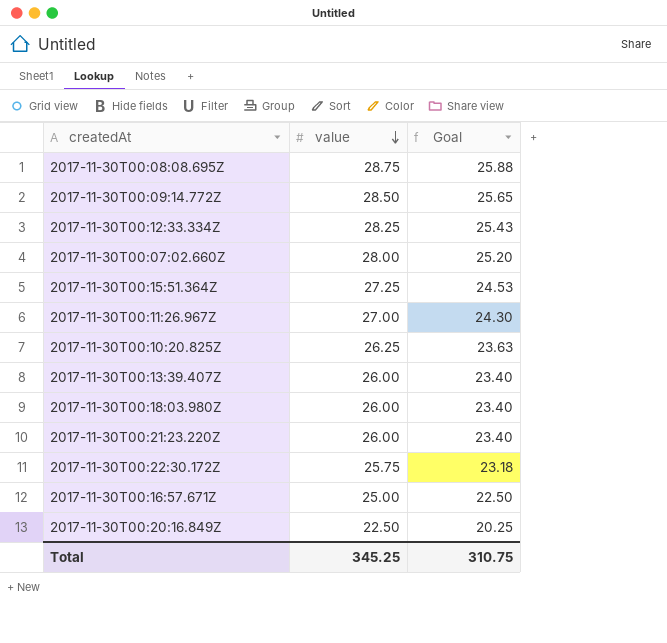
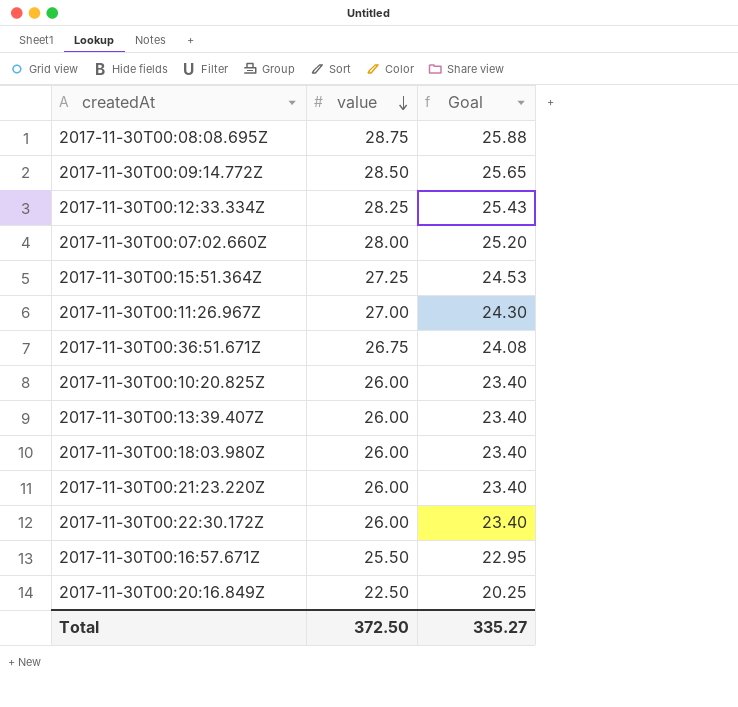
row 2017-11-30T00:36:51.671Z: none -> 26.75 | 24.08
2017-11-30T00:10:20.825Z | value: 26.25 -> 26.00
2017-11-30T00:10:20.825Z | Goal: 23.63 -> 23.40
2017-11-30T00:22:30.172Z | value: 25.75 -> 26.00
2017-11-30T00:22:30.172Z | Goal: 23.18 -> 23.40
2017-11-30T00:16:57.671Z | value: 25.00 -> 25.50
2017-11-30T00:16:57.671Z | Goal: 22.50 -> 22.95
Total | value: 345.25 -> 372.50
Total | Goal: 310.75 -> 335.27

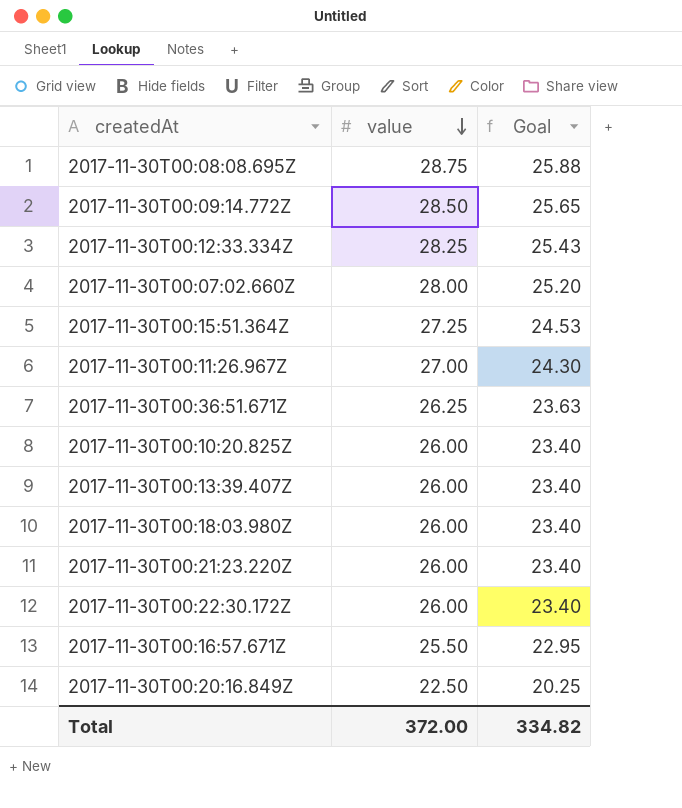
2017-11-30T00:36:51.671Z | value: 26.75 -> 26.25
2017-11-30T00:36:51.671Z | Goal: 24.08 -> 23.63
Total | value: 372.50 -> 372.00
Total | Goal: 335.27 -> 334.82

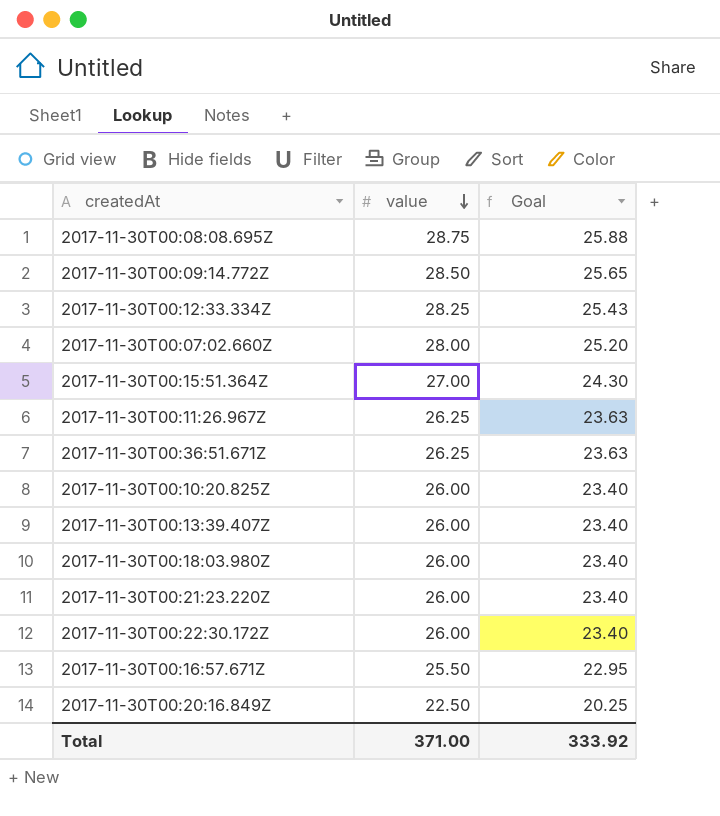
2017-11-30T00:15:51.364Z | value: 27.25 -> 27.00
2017-11-30T00:15:51.364Z | Goal: 24.53 -> 24.30
2017-11-30T00:11:26.967Z | value: 27.00 -> 26.25
2017-11-30T00:11:26.967Z | Goal: 24.30 -> 23.63
Total | value: 372.00 -> 371.00
Total | Goal: 334.82 -> 333.92

